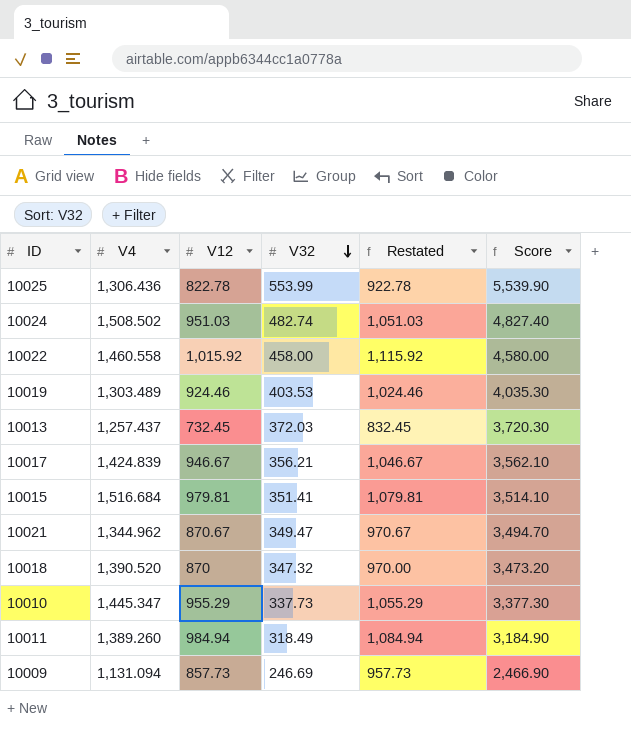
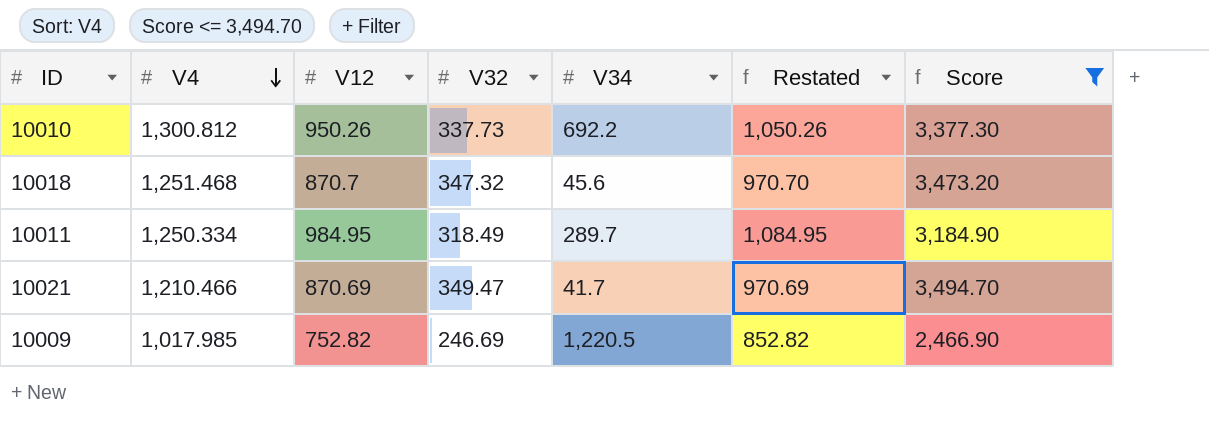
filter: none -> Score <= 3,494.70
row order: V32 descending -> V4 descending
column V34 | position: none -> 5
10010 | V4: 1,445.347 -> 1,300.812
10010 | V12: 955.29 -> 950.26
10010 | Restated: 1,055.29 -> 1,050.26
10018 | V4: 1,390.520 -> 1,251.468
10018 | V12: 870 -> 870.7
10018 | Restated: 970.00 -> 970.70
10011 | V4: 1,389.260 -> 1,250.334
10011 | V12: 984.94 -> 984.95
10011 | Restated: 1,084.94 -> 1,084.95
10021 | V4: 1,344.962 -> 1,210.466
10021 | V12: 870.67 -> 870.69
10021 | Restated: 970.67 -> 970.69
10009 | V4: 1,131.094 -> 1,017.985
10009 | V12: 857.73 -> 752.82
10009 | Restated: 957.73 -> 852.82

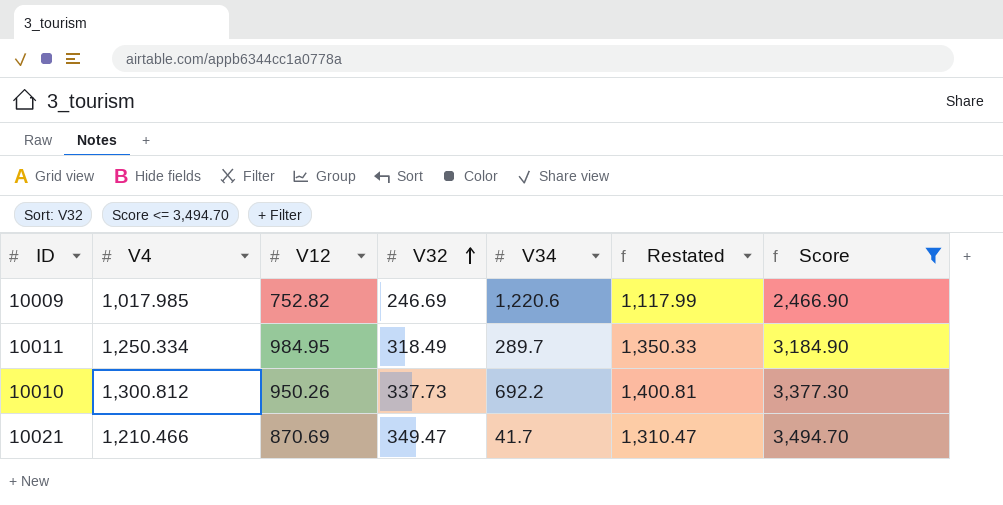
row order: V4 descending -> V32 ascending
column Restated | formula: [V12] + 100 -> [V4] + 100
row 10018: 1,251.468 | 870.7 | 347.32 | 45.6 | 970.70 | 3,473.20 -> none
10009 | V34: 1,220.5 -> 1,220.6

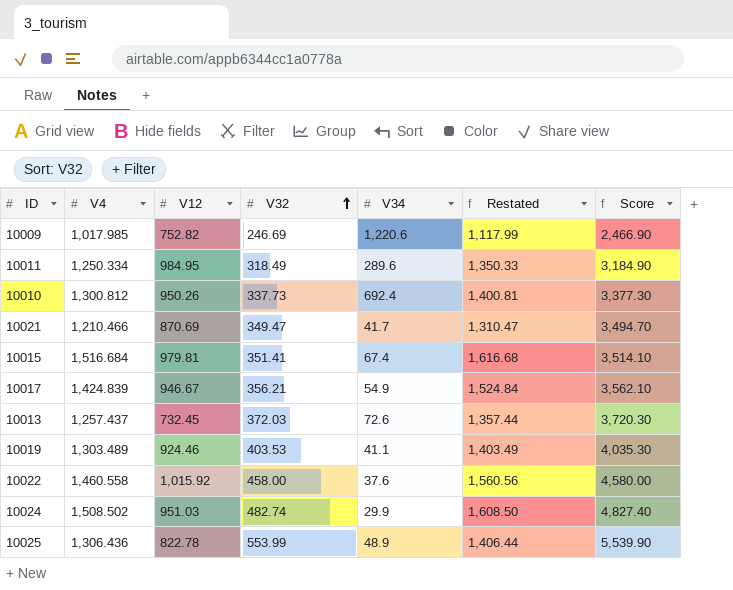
filter: Score <= 3,494.70 -> none
10011 | V34: 289.7 -> 289.6
10010 | V34: 692.2 -> 692.4

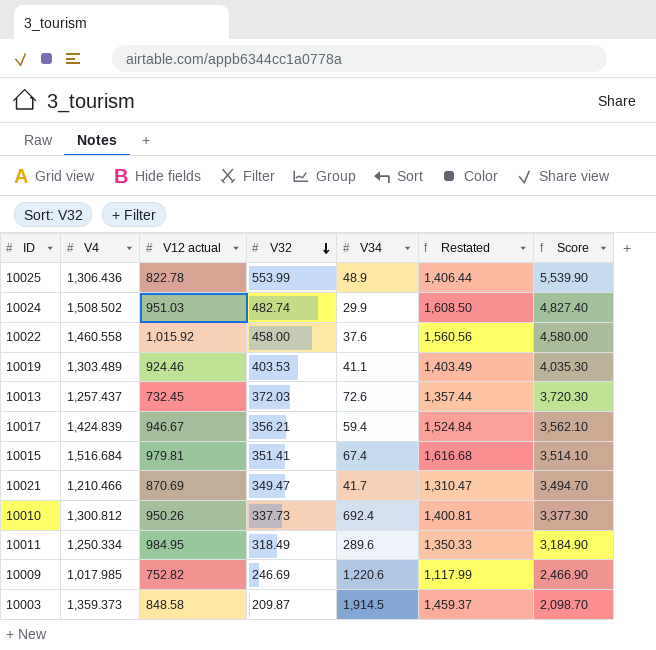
row order: V32 ascending -> V32 descending
column name: V12 -> V12 actual
10017 | V34: 54.9 -> 59.4
row 10003: none -> 1,359.373 | 848.58 | 209.87 | 1,914.5 | 1,459.37 | 2,098.70

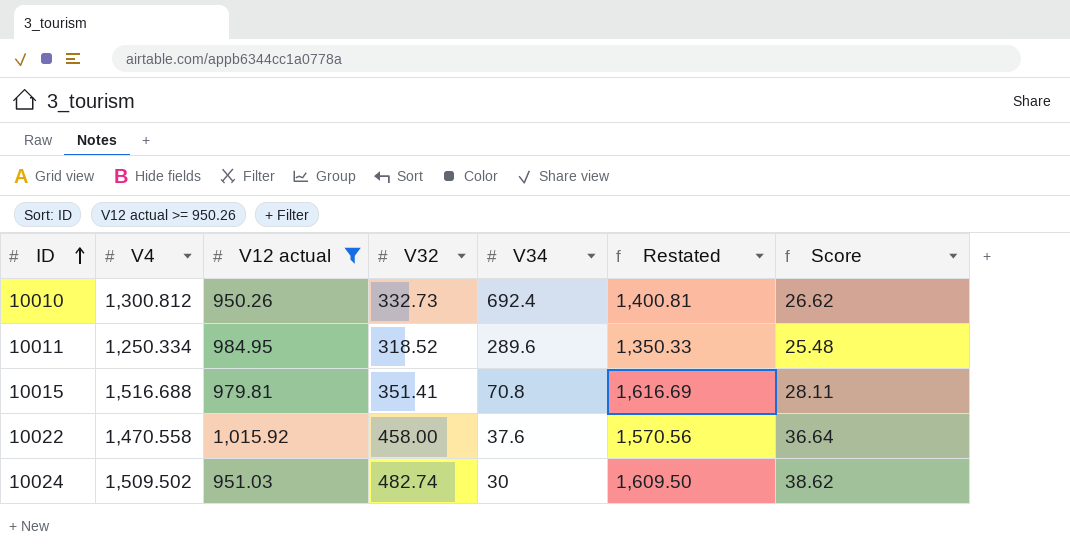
filter: none -> V12 actual >= 950.26
row order: V32 descending -> ID ascending
column Score | formula: [V32] * 10 -> [V32] * 0.08
10010 | V32: 337.73 -> 332.73
10011 | V32: 318.49 -> 318.52
10015 | V4: 1,516.684 -> 1,516.688
10015 | V34: 67.4 -> 70.8
10015 | Restated: 1,616.68 -> 1,616.69
10022 | V4: 1,460.558 -> 1,470.558
10022 | Restated: 1,560.56 -> 1,570.56
10024 | V4: 1,508.502 -> 1,509.502
10024 | V34: 29.9 -> 30
10024 | Restated: 1,608.50 -> 1,609.50

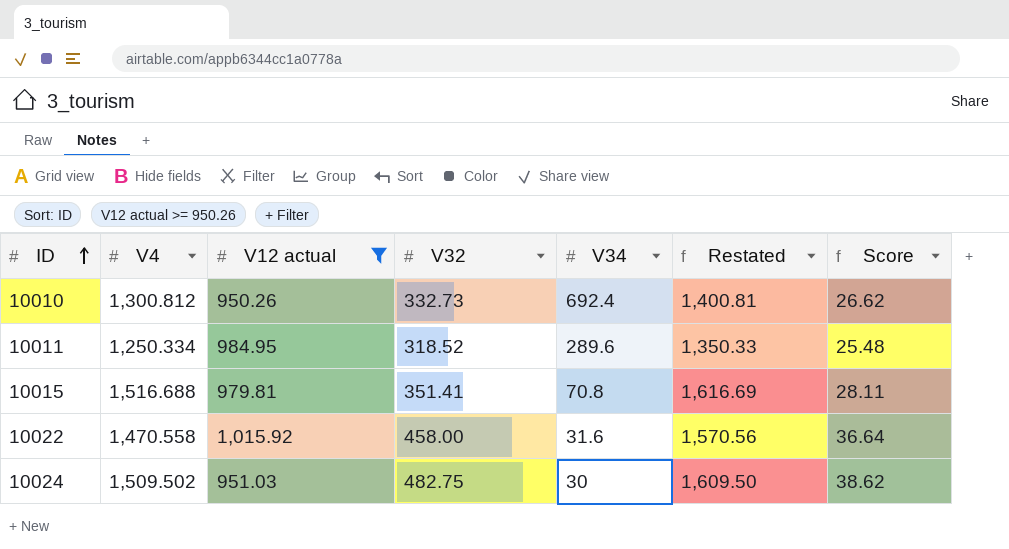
10022 | V34: 37.6 -> 31.6
10024 | V32: 482.74 -> 482.75

